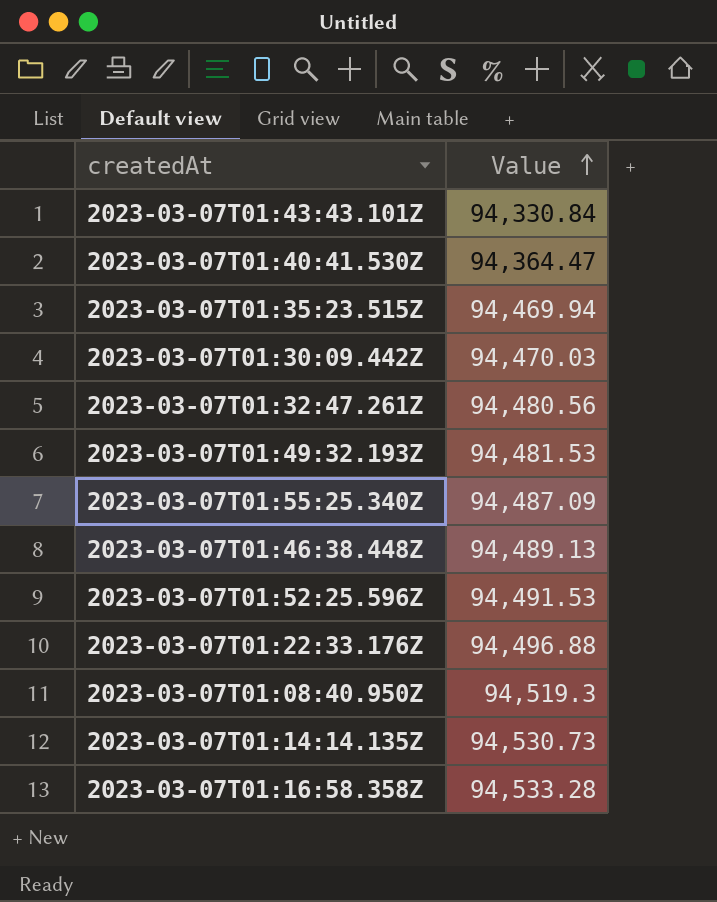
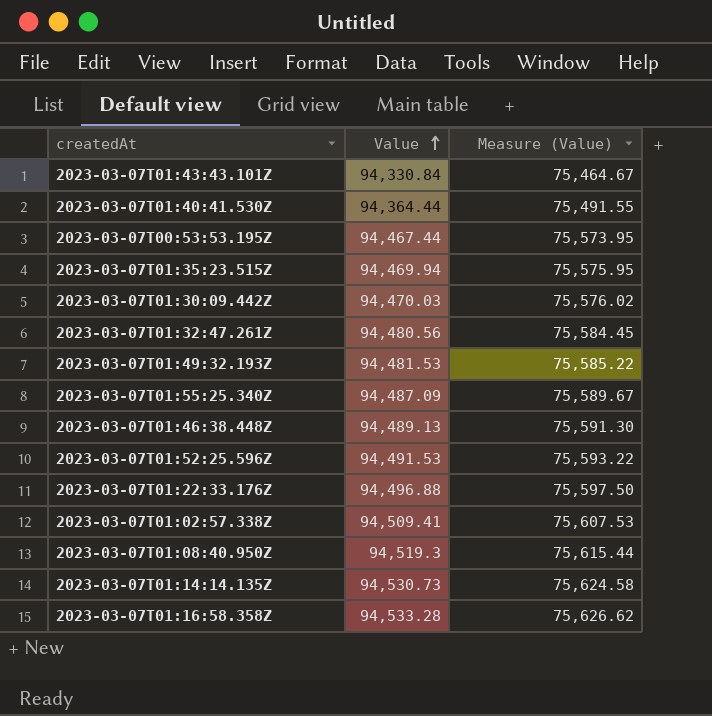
column Measure (Value) | formula: none -> [Value] * 0.8
2023-03-07T01:40:41.530Z | Value: 94,364.47 -> 94,364.44
row 2023-03-07T00:53:53.195Z: none -> 94,467.44 | 75,573.95
row 2023-03-07T01:02:57.338Z: none -> 94,509.41 | 75,607.53

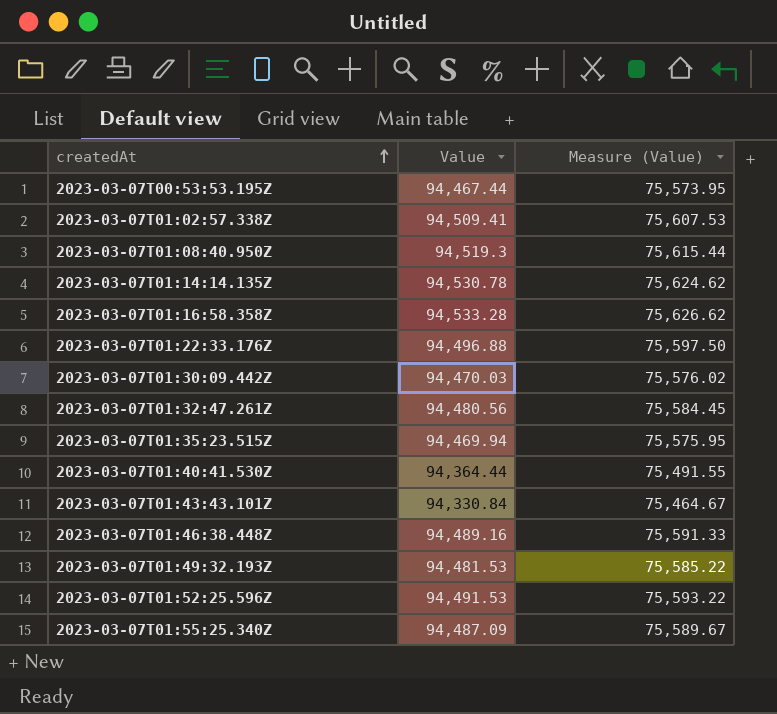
row order: Value ascending -> createdAt ascending
2023-03-07T01:14:14.135Z | Value: 94,530.73 -> 94,530.78
2023-03-07T01:14:14.135Z | Measure (Value): 75,624.58 -> 75,624.62
2023-03-07T01:46:38.448Z | Value: 94,489.13 -> 94,489.16
2023-03-07T01:46:38.448Z | Measure (Value): 75,591.30 -> 75,591.33

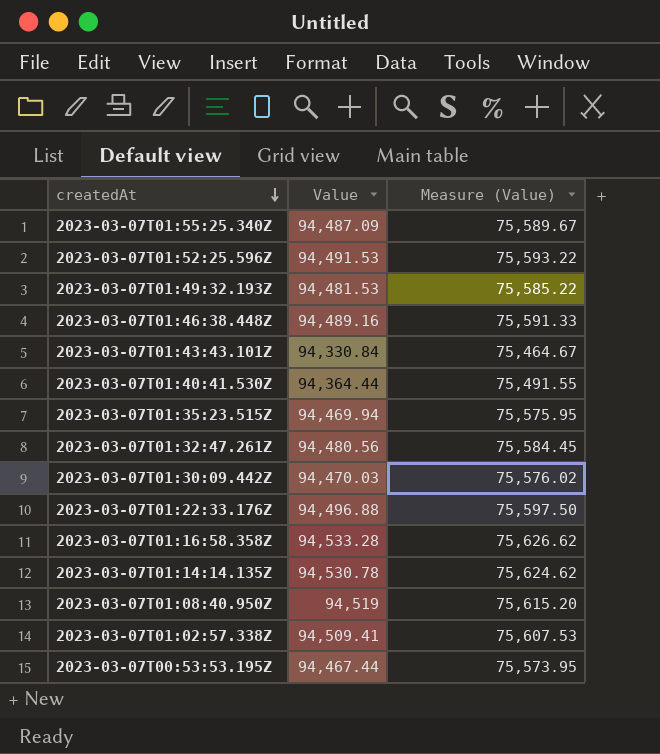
row order: createdAt ascending -> createdAt descending
2023-03-07T01:08:40.950Z | Value: 94,519.3 -> 94,519
2023-03-07T01:08:40.950Z | Measure (Value): 75,615.44 -> 75,615.20

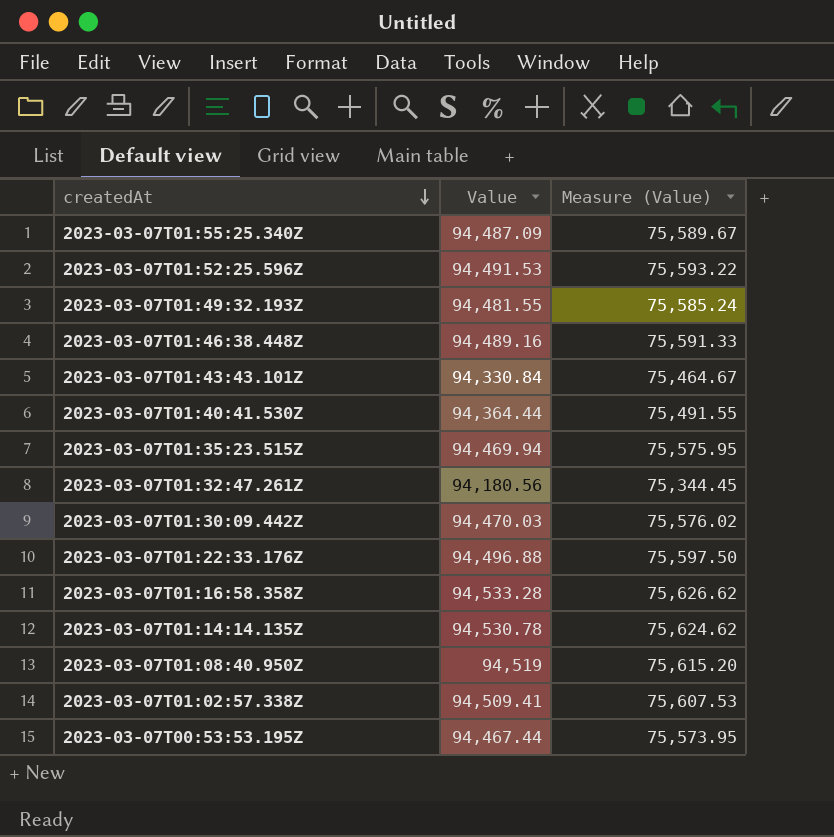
2023-03-07T01:49:32.193Z | Value: 94,481.53 -> 94,481.55
2023-03-07T01:49:32.193Z | Measure (Value): 75,585.22 -> 75,585.24
2023-03-07T01:32:47.261Z | Value: 94,480.56 -> 94,180.56
2023-03-07T01:32:47.261Z | Measure (Value): 75,584.45 -> 75,344.45

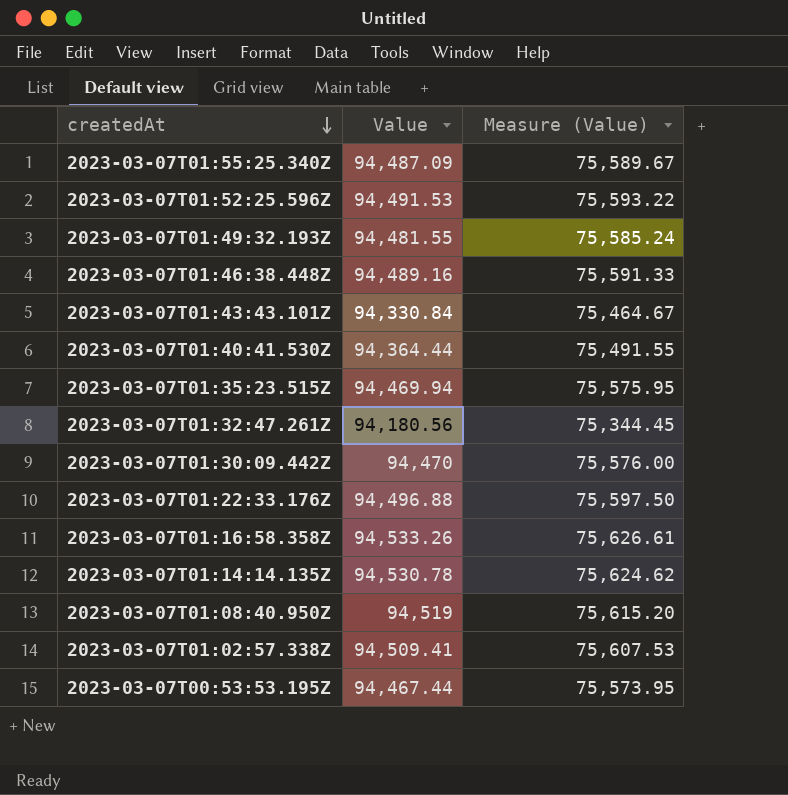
2023-03-07T01:30:09.442Z | Value: 94,470.03 -> 94,470
2023-03-07T01:30:09.442Z | Measure (Value): 75,576.02 -> 75,576.00
2023-03-07T01:16:58.358Z | Value: 94,533.28 -> 94,533.26
2023-03-07T01:16:58.358Z | Measure (Value): 75,626.62 -> 75,626.61

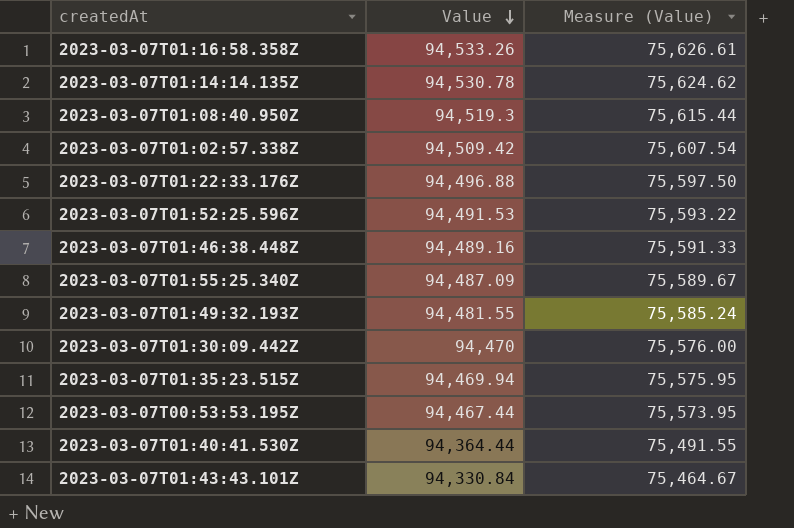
row order: createdAt descending -> Value descending
row 2023-03-07T01:32:47.261Z: 94,180.56 | 75,344.45 -> none
2023-03-07T01:08:40.950Z | Value: 94,519 -> 94,519.3
2023-03-07T01:08:40.950Z | Measure (Value): 75,615.20 -> 75,615.44
2023-03-07T01:02:57.338Z | Value: 94,509.41 -> 94,509.42
2023-03-07T01:02:57.338Z | Measure (Value): 75,607.53 -> 75,607.54

